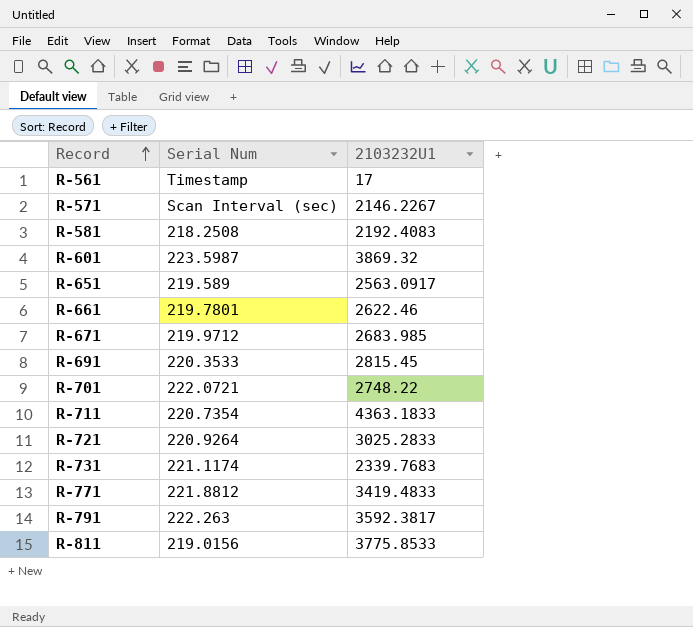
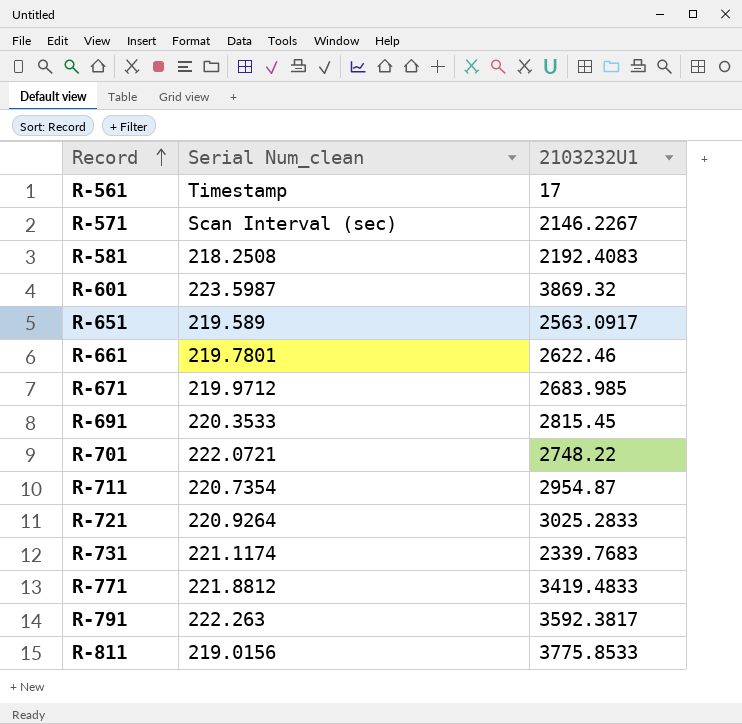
column name: Serial Num -> Serial Num_clean
R-711 | 2103232U1: 4363.1833 -> 2954.87

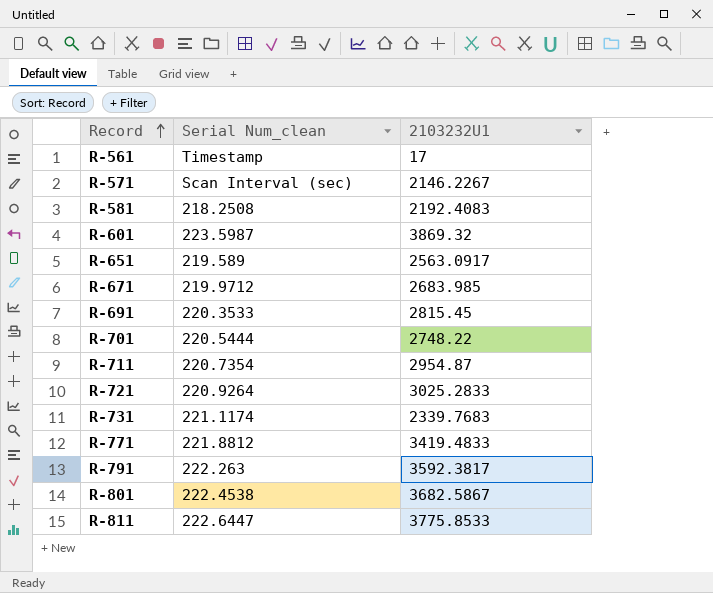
row R-661: 219.7801 | 2622.46 -> none
R-701 | Serial Num_clean: 222.0721 -> 220.5444
row R-801: none -> 222.4538 | 3682.5867
R-811 | Serial Num_clean: 219.0156 -> 222.6447

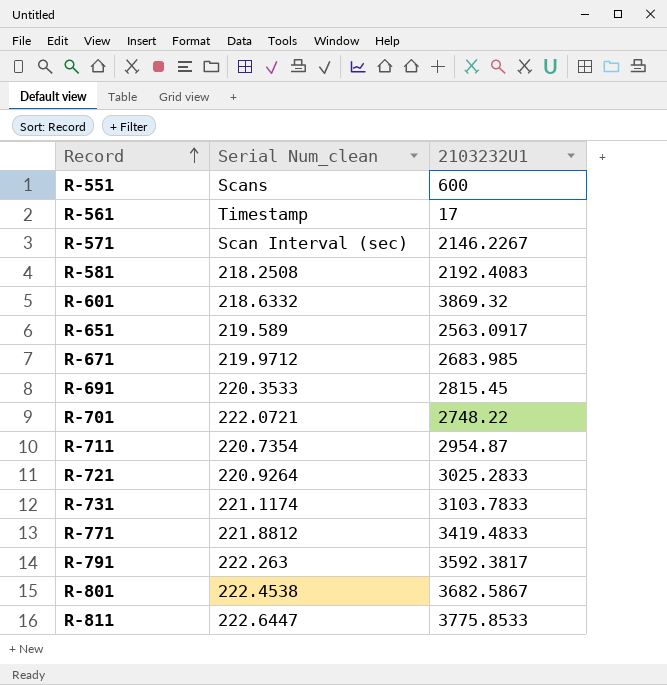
row R-551: none -> Scans | 600
R-601 | Serial Num_clean: 223.5987 -> 218.6332
R-701 | Serial Num_clean: 220.5444 -> 222.0721
R-731 | 2103232U1: 2339.7683 -> 3103.7833

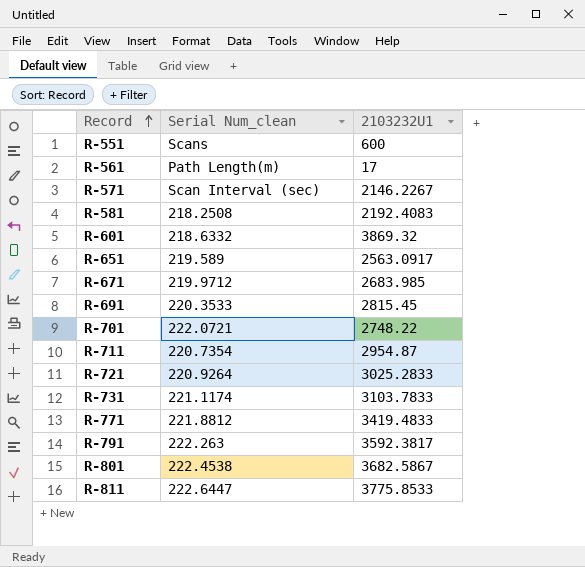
R-561 | Serial Num_clean: Timestamp -> Path Length(m)

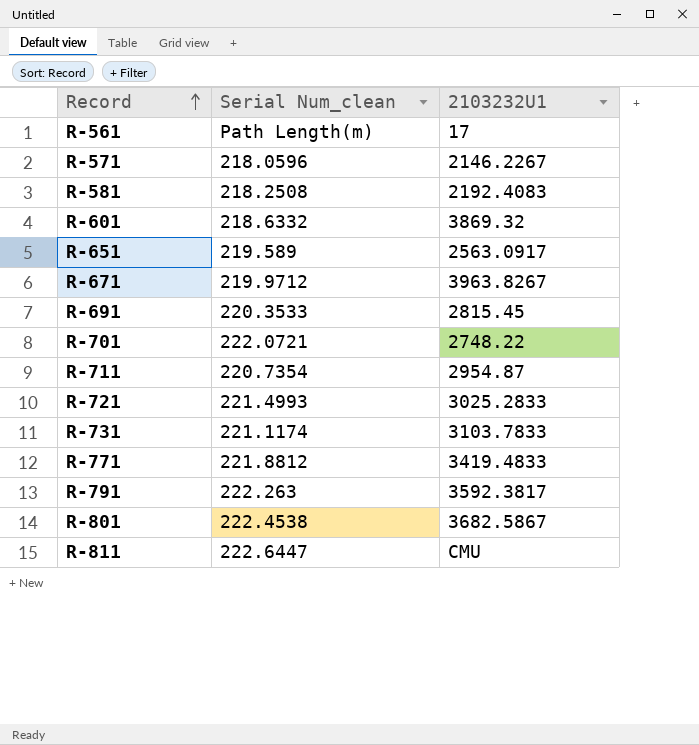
row R-551: Scans | 600 -> none
R-571 | Serial Num_clean: Scan Interval (sec) -> 218.0596
R-671 | 2103232U1: 2683.985 -> 3963.8267
R-721 | Serial Num_clean: 220.9264 -> 221.4993
R-811 | 2103232U1: 3775.8533 -> CMU

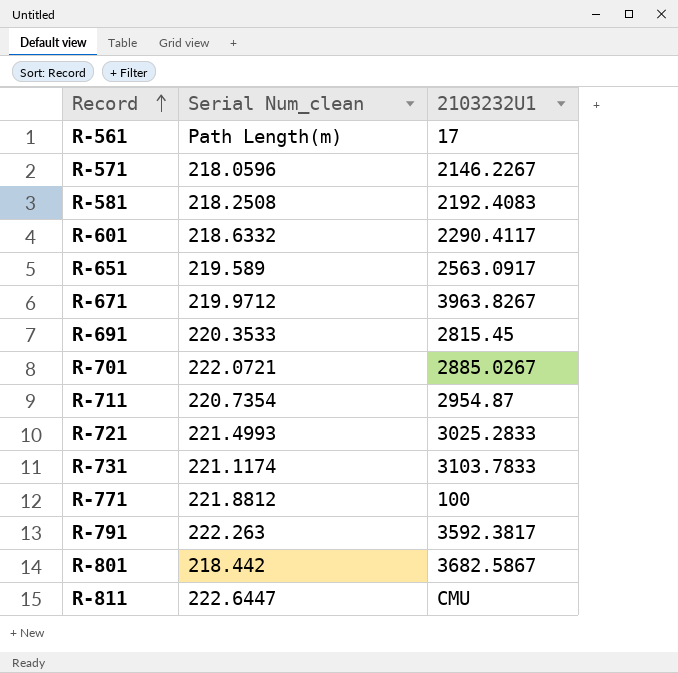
R-601 | 2103232U1: 3869.32 -> 2290.4117
R-701 | 2103232U1: 2748.22 -> 2885.0267
R-771 | 2103232U1: 3419.4833 -> 100
R-801 | Serial Num_clean: 222.4538 -> 218.442

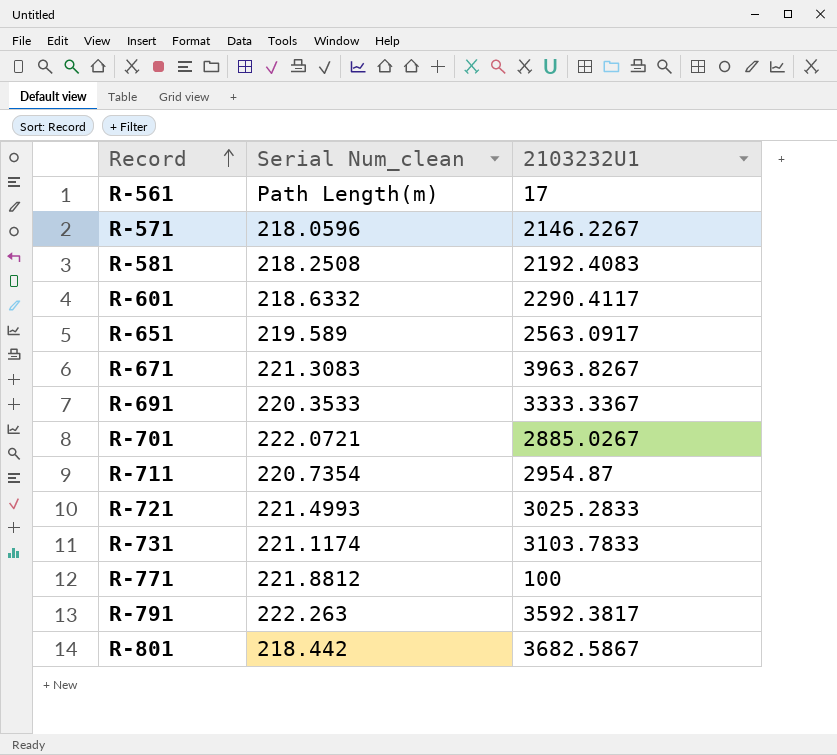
row R-811: 222.6447 | CMU -> none
R-671 | Serial Num_clean: 219.9712 -> 221.3083
R-691 | 2103232U1: 2815.45 -> 3333.3367

